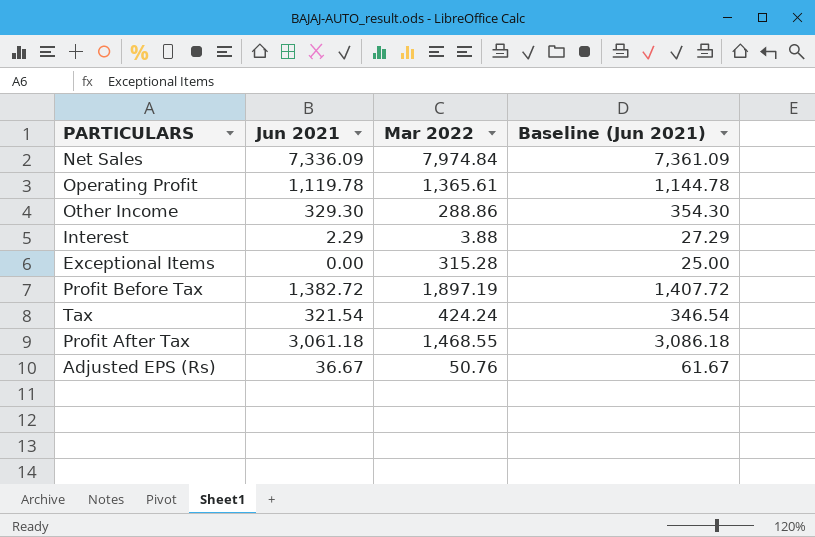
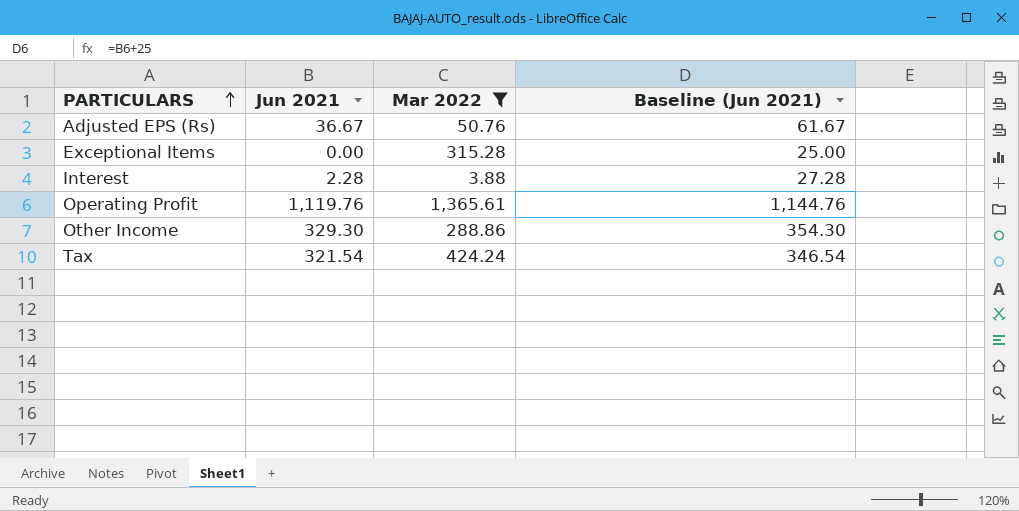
filter: none -> Mar 2022 <= 1,365.61
row order: none -> PARTICULARS ascending
Interest | Jun 2021: 2.29 -> 2.28
Interest | Baseline (Jun 2021): 27.29 -> 27.28
Operating Profit | Jun 2021: 1,119.78 -> 1,119.76
Operating Profit | Baseline (Jun 2021): 1,144.78 -> 1,144.76

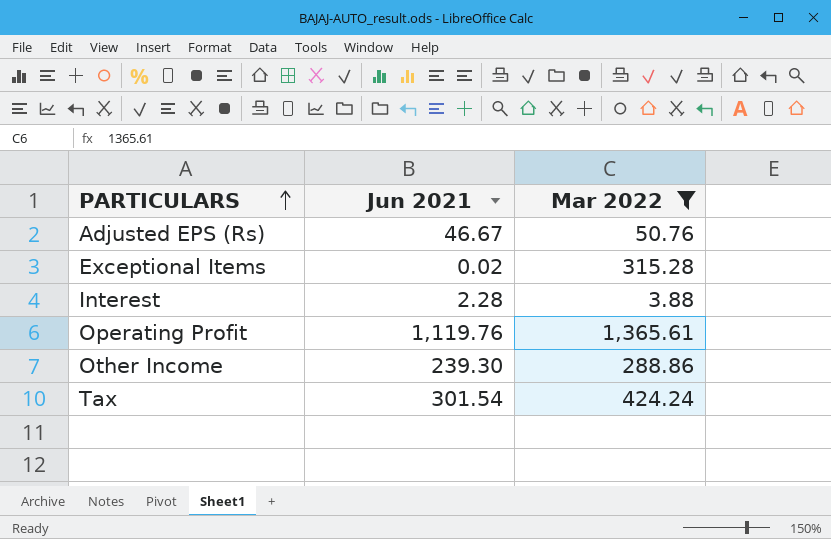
column Baseline (Jun 2021) | formula: [Jun 2021] + 25 -> none
Adjusted EPS (Rs) | Jun 2021: 36.67 -> 46.67
Exceptional Items | Jun 2021: 0.00 -> 0.02
Other Income | Jun 2021: 329.30 -> 239.30
Tax | Jun 2021: 321.54 -> 301.54

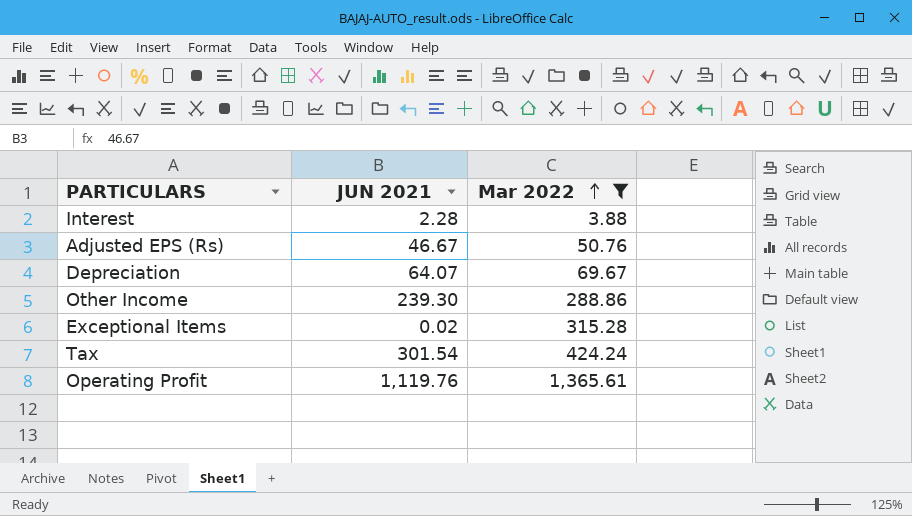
row order: PARTICULARS ascending -> Mar 2022 ascending
column name: Jun 2021 -> JUN 2021
row Depreciation: none -> 64.07 | 69.67

